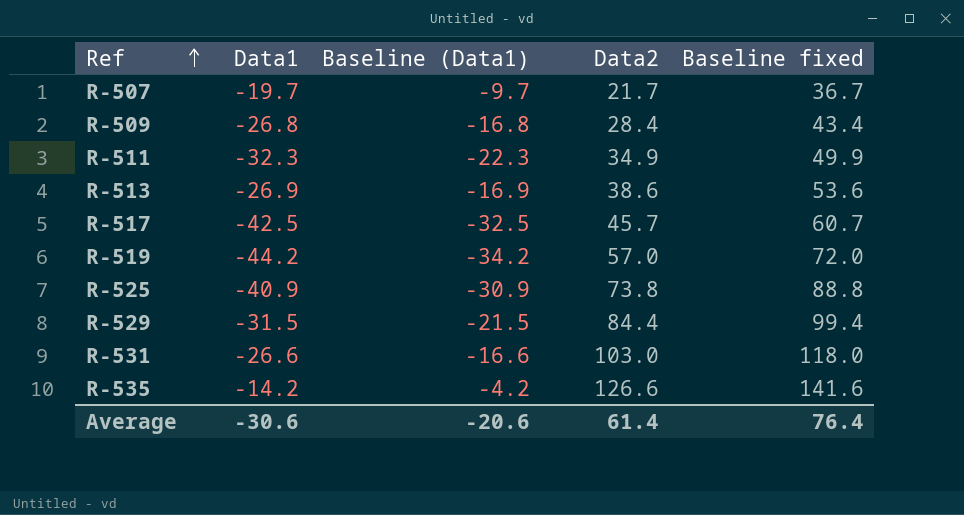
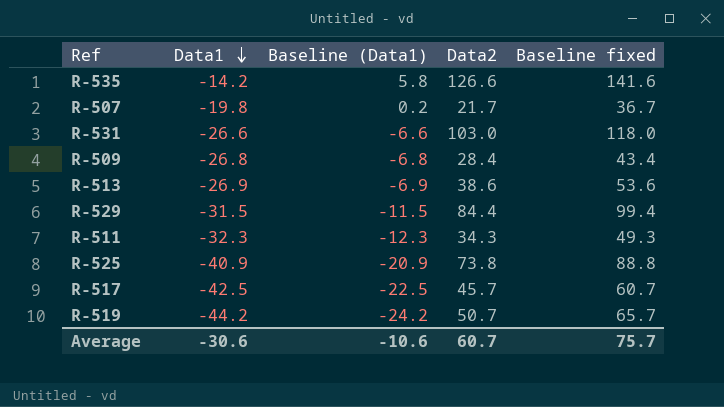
row order: Ref ascending -> Data1 descending
column Baseline (Data1) | formula: [Data1] + 10 -> [Data1] + 20
R-507 | Data1: -19.7 -> -19.8
R-511 | Data2: 34.9 -> 34.3
R-511 | Baseline fixed: 49.9 -> 49.3
R-519 | Data2: 57.0 -> 50.7
R-519 | Baseline fixed: 72.0 -> 65.7
Average | Baseline (Data1): -20.6 -> -10.6
Average | Data2: 61.4 -> 60.7
Average | Baseline fixed: 76.4 -> 75.7

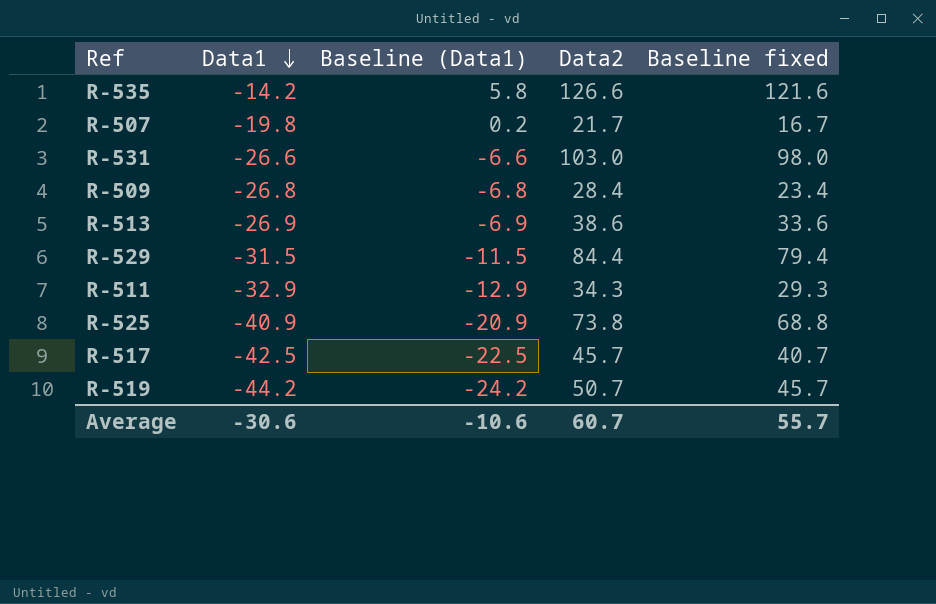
column Baseline fixed | formula: [Data2] + 15 -> [Data2] - 5
R-511 | Data1: -32.3 -> -32.9
R-511 | Baseline (Data1): -12.3 -> -12.9
Average | Baseline fixed: 75.7 -> 55.7

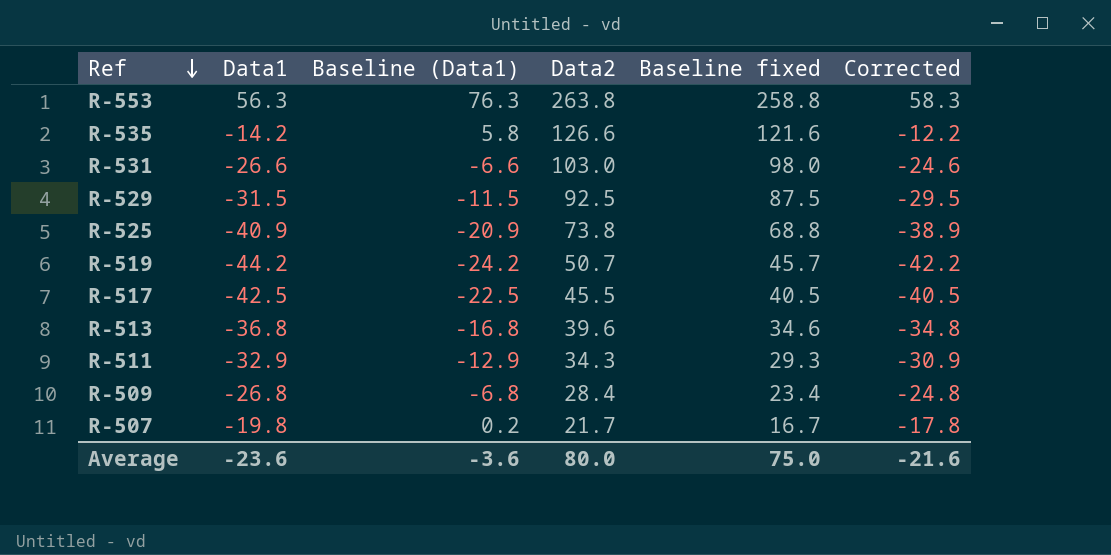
row order: Data1 descending -> Ref descending
column Corrected | formula: none -> [Data1] + 2
row R-553: none -> 56.3 | 76.3 | 263.8 | 258.8 | 58.3
R-529 | Data2: 84.4 -> 92.5
R-529 | Baseline fixed: 79.4 -> 87.5
R-517 | Data2: 45.7 -> 45.5
R-517 | Baseline fixed: 40.7 -> 40.5
R-513 | Data1: -26.9 -> -36.8
R-513 | Baseline (Data1): -6.9 -> -16.8
R-513 | Data2: 38.6 -> 39.6
R-513 | Baseline fixed: 33.6 -> 34.6
Average | Data1: -30.6 -> -23.6
Average | Baseline (Data1): -10.6 -> -3.6
Average | Data2: 60.7 -> 80.0
Average | Baseline fixed: 55.7 -> 75.0

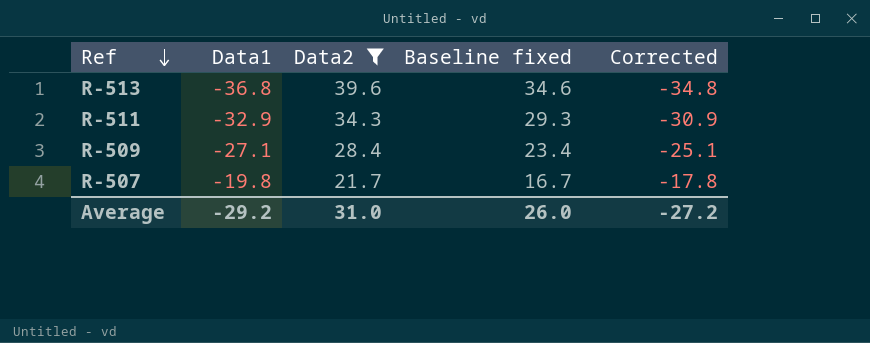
filter: none -> Data2 <= 39.6
column Baseline (Data1) | formula: [Data1] + 20 -> none
R-509 | Data1: -26.8 -> -27.1
R-509 | Corrected: -24.8 -> -25.1
Average | Data1: -23.6 -> -29.2
Average | Data2: 80.0 -> 31.0
Average | Baseline fixed: 75.0 -> 26.0
Average | Corrected: -21.6 -> -27.2

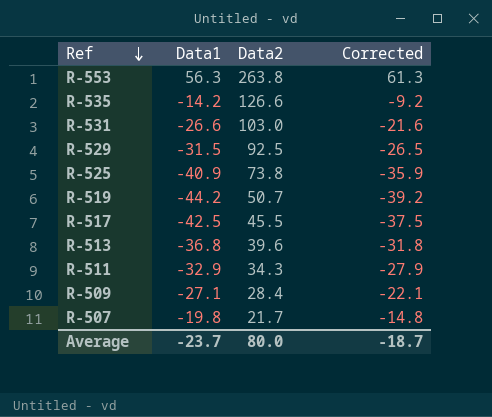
filter: Data2 <= 39.6 -> none
column Baseline fixed | formula: [Data2] - 5 -> none
column Corrected | formula: [Data1] + 2 -> [Data1] + 5
Average | Data1: -29.2 -> -23.7
Average | Data2: 31.0 -> 80.0
Average | Corrected: -27.2 -> -18.7

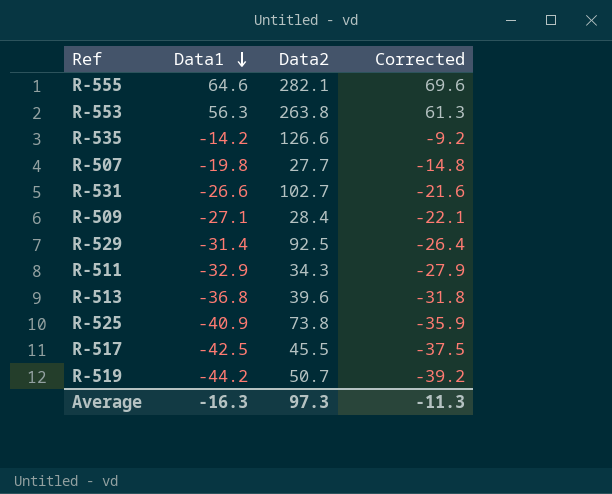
row order: Ref descending -> Data1 descending
row R-555: none -> 64.6 | 282.1 | 69.6
R-507 | Data2: 21.7 -> 27.7
R-531 | Data2: 103.0 -> 102.7
R-529 | Data1: -31.5 -> -31.4
R-529 | Corrected: -26.5 -> -26.4
Average | Data1: -23.7 -> -16.3
Average | Data2: 80.0 -> 97.3
Average | Corrected: -18.7 -> -11.3

